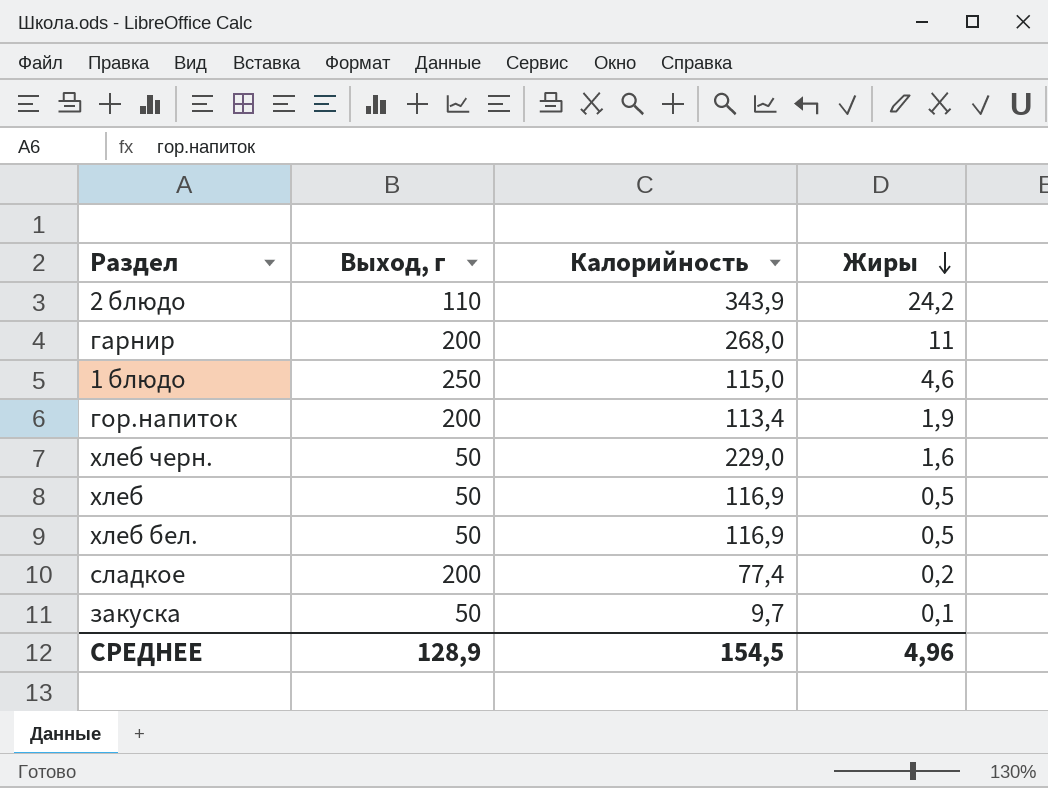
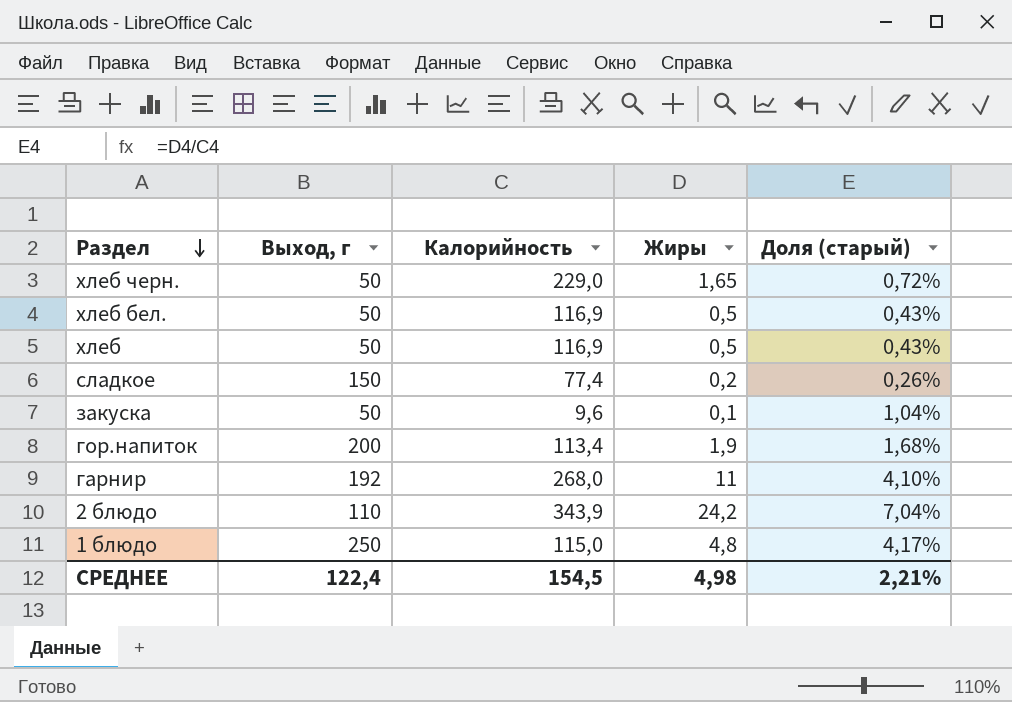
row order: Жиры descending -> Раздел descending
column Доля (старый) | formula: none -> [Жиры] / [Калорийность]
хлеб черн. | Жиры: 1,6 -> 1,65
сладкое | Выход, г: 200 -> 150
закуска | Калорийность: 9,7 -> 9,6
гарнир | Выход, г: 200 -> 192
1 блюдо | Жиры: 4,6 -> 4,8
СРЕДНЕЕ | Выход, г: 128,9 -> 122,4
СРЕДНЕЕ | Жиры: 4,96 -> 4,98

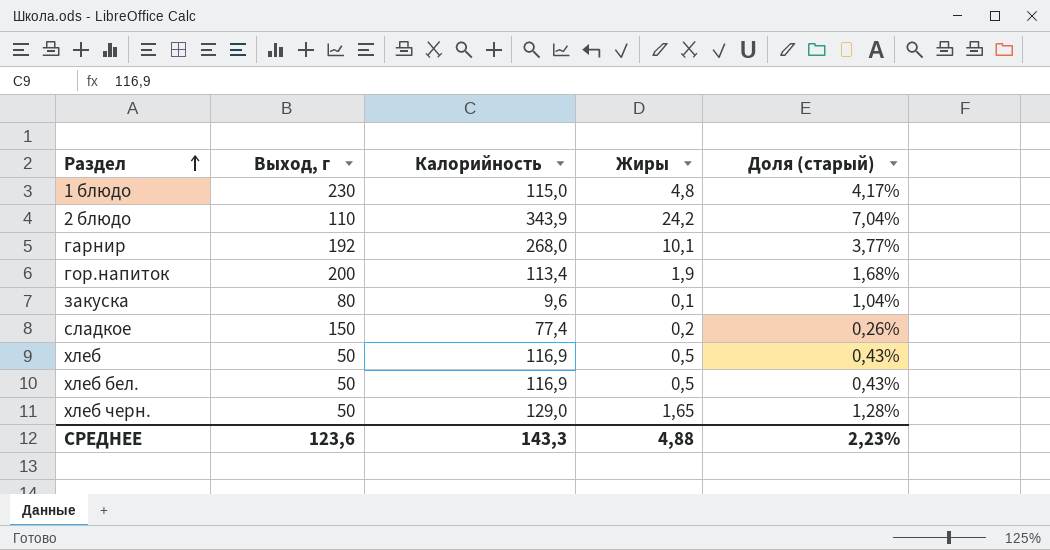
row order: Раздел descending -> Раздел ascending
1 блюдо | Выход, г: 250 -> 230
гарнир | Жиры: 11 -> 10,1
гарнир | Доля (старый): 4,10% -> 3,77%
закуска | Выход, г: 50 -> 80
хлеб черн. | Калорийность: 229,0 -> 129,0
хлеб черн. | Доля (старый): 0,72% -> 1,28%
СРЕДНЕЕ | Выход, г: 122,4 -> 123,6
СРЕДНЕЕ | Калорийность: 154,5 -> 143,3
СРЕДНЕЕ | Жиры: 4,98 -> 4,88
СРЕДНЕЕ | Доля (старый): 2,21% -> 2,23%

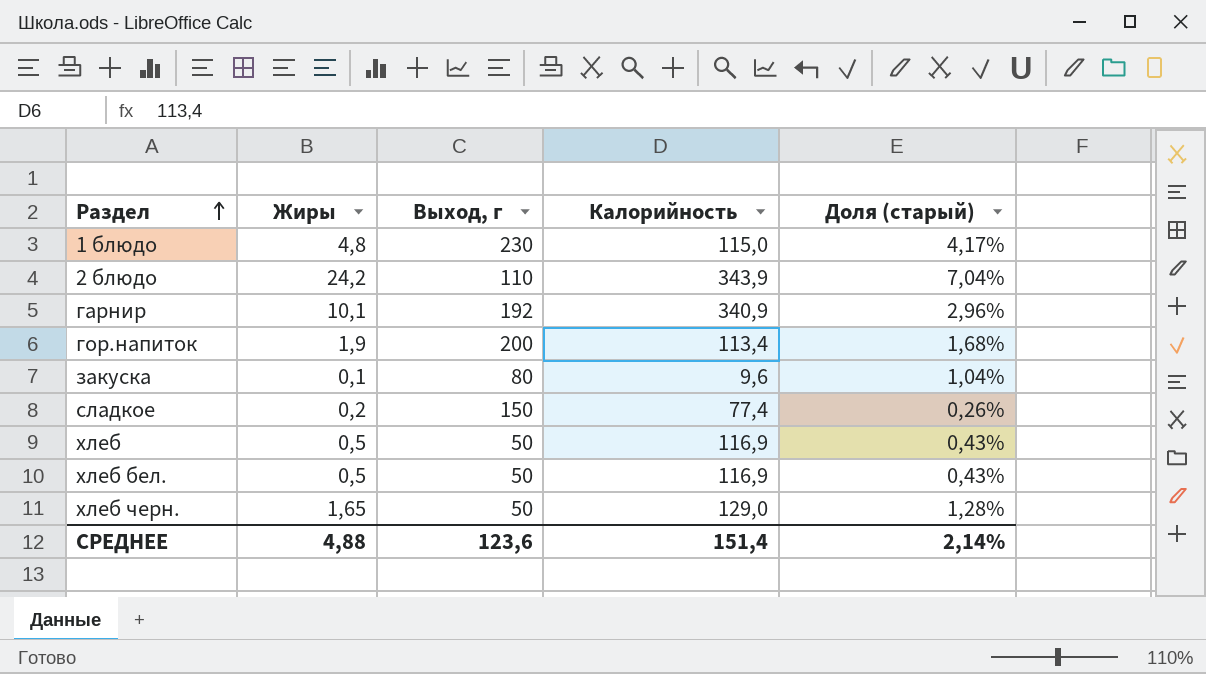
column Жиры | position: 4 -> 2
гарнир | Калорийность: 268,0 -> 340,9
гарнир | Доля (старый): 3,77% -> 2,96%
СРЕДНЕЕ | Калорийность: 143,3 -> 151,4
СРЕДНЕЕ | Доля (старый): 2,23% -> 2,14%

